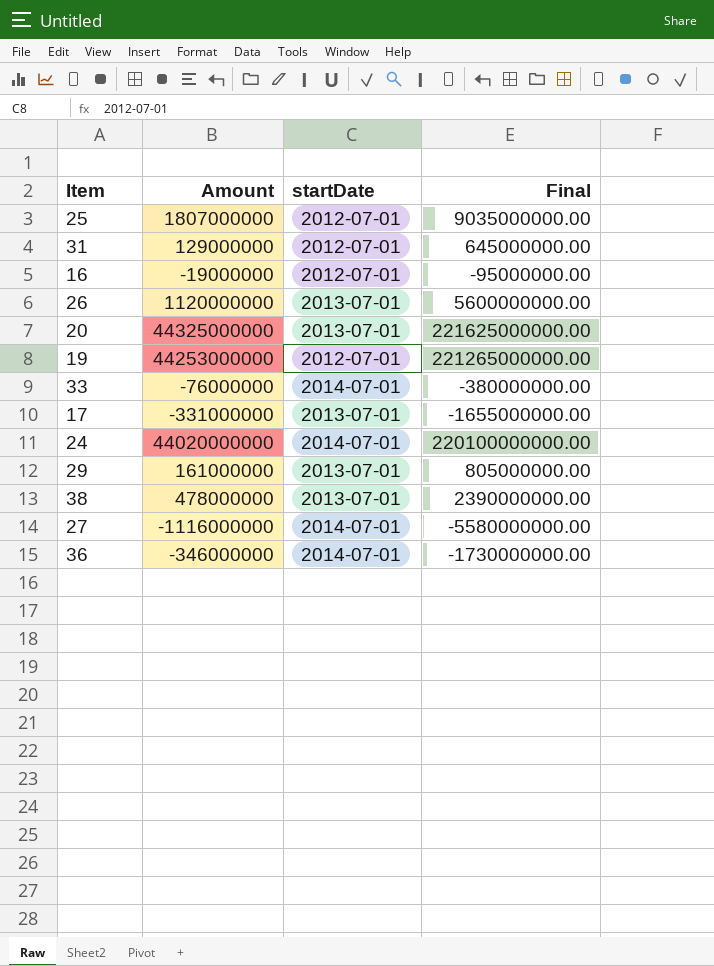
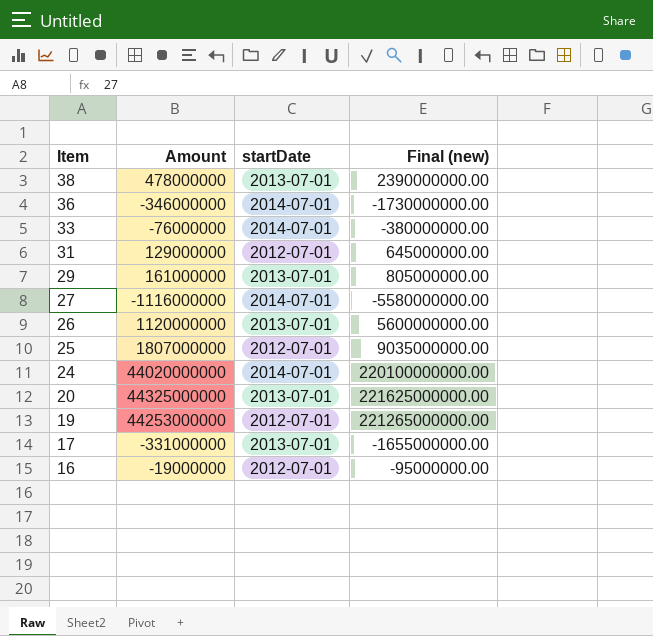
row order: none -> Item descending
column name: Final -> Final (new)

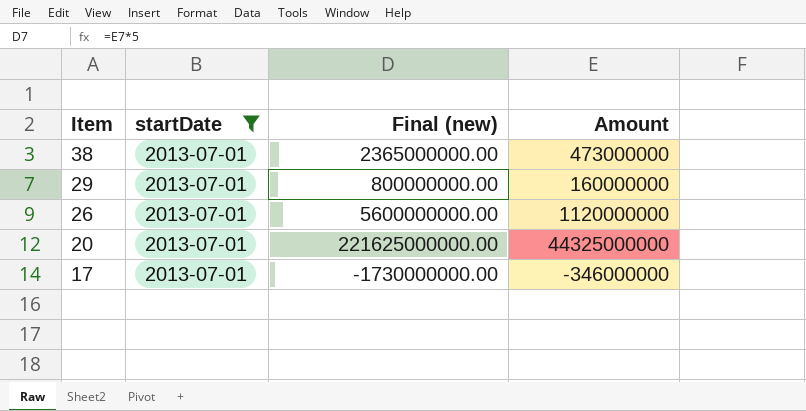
filter: none -> startDate = 2013-07-01
column Amount | position: 2 -> 4
38 | Final (new): 2390000000.00 -> 2365000000.00
38 | Amount: 478000000 -> 473000000
29 | Final (new): 805000000.00 -> 800000000.00
29 | Amount: 161000000 -> 160000000
17 | Final (new): -1655000000.00 -> -1730000000.00
17 | Amount: -331000000 -> -346000000

